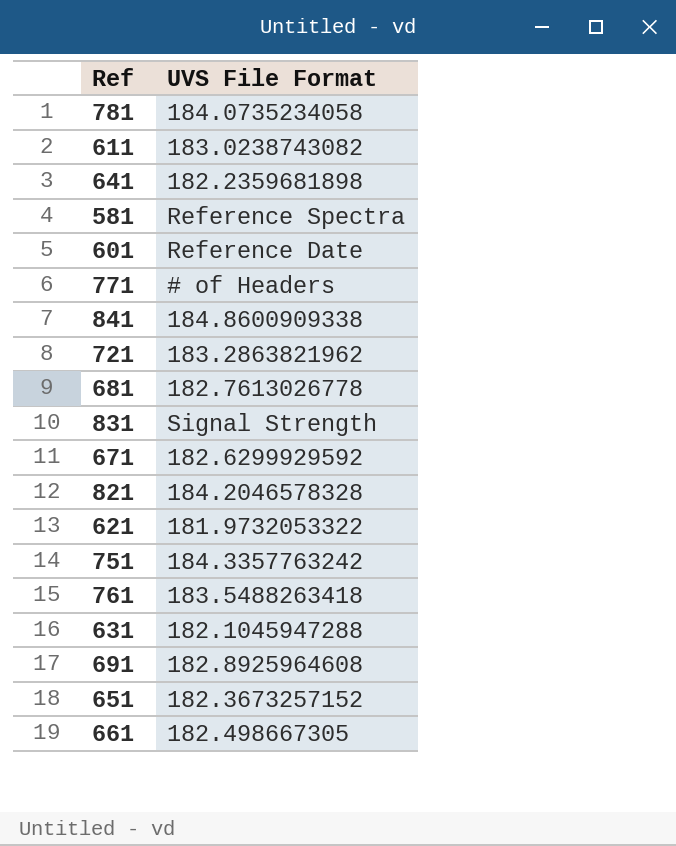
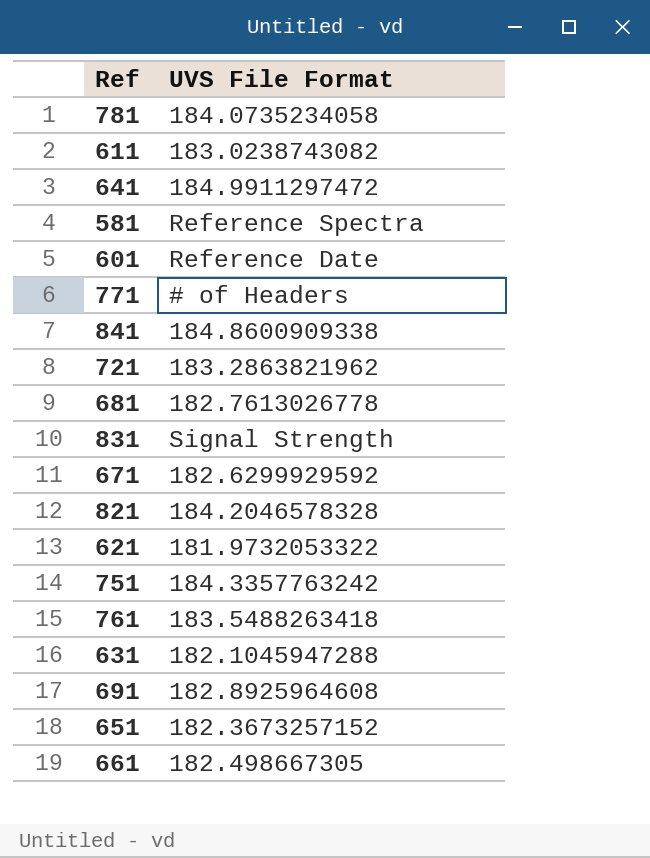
641 | UVS File Format: 182.2359681898 -> 184.9911297472

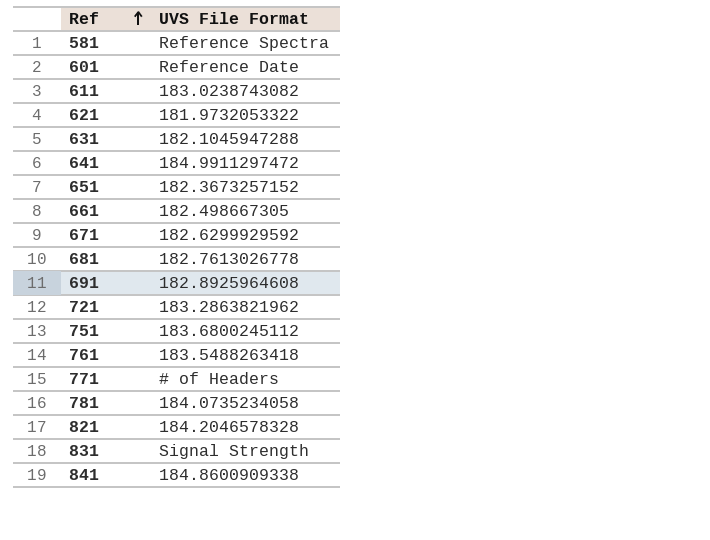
row order: none -> Ref ascending
751 | UVS File Format: 184.3357763242 -> 183.6800245112

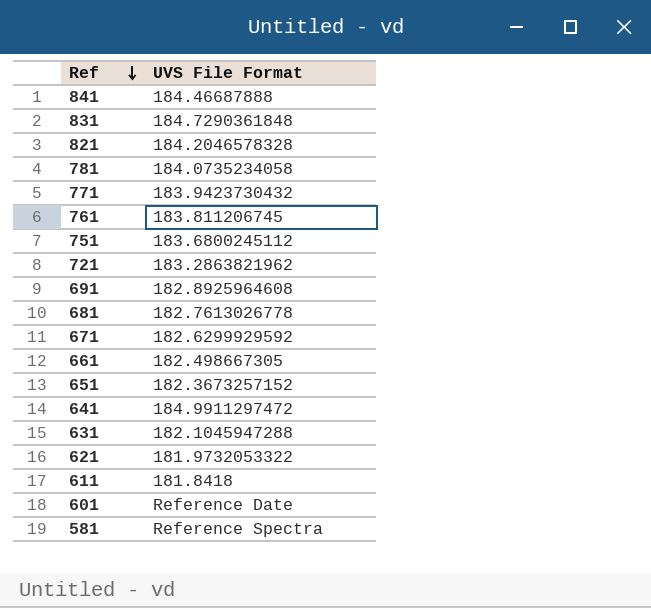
row order: Ref ascending -> Ref descending
841 | UVS File Format: 184.8600909338 -> 184.46687888
831 | UVS File Format: Signal Strength -> 184.7290361848
771 | UVS File Format: # of Headers -> 183.9423730432
761 | UVS File Format: 183.5488263418 -> 183.811206745
611 | UVS File Format: 183.0238743082 -> 181.8418

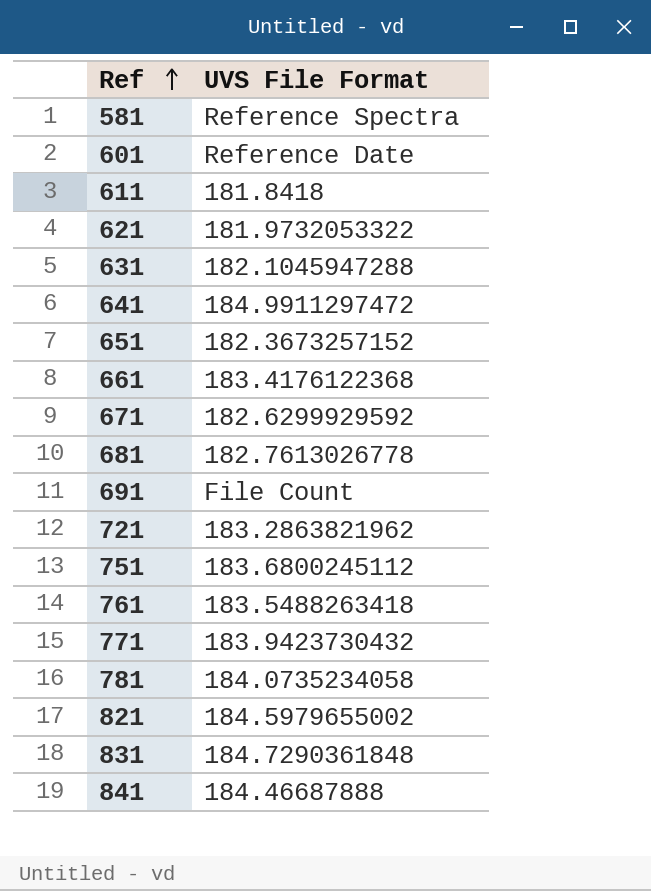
row order: Ref descending -> Ref ascending
661 | UVS File Format: 182.498667305 -> 183.4176122368
691 | UVS File Format: 182.8925964608 -> File Count
761 | UVS File Format: 183.811206745 -> 183.5488263418
821 | UVS File Format: 184.2046578328 -> 184.5979655002

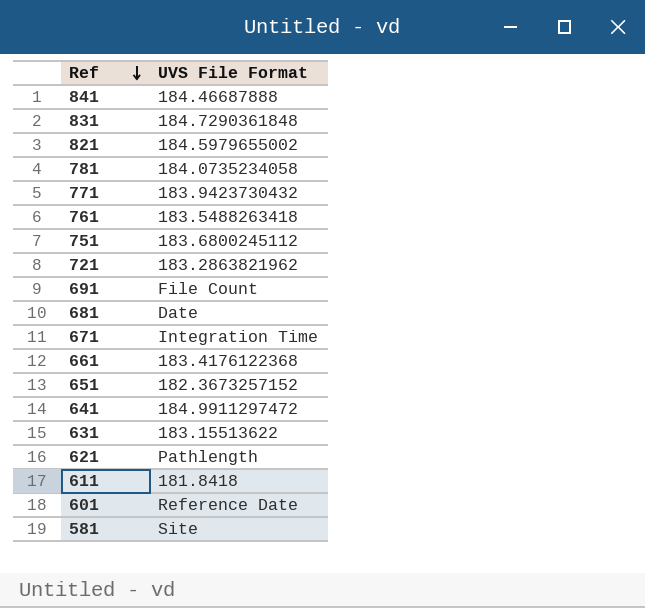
row order: Ref ascending -> Ref descending
681 | UVS File Format: 182.7613026778 -> Date
671 | UVS File Format: 182.6299929592 -> Integration Time
631 | UVS File Format: 182.1045947288 -> 183.15513622
621 | UVS File Format: 181.9732053322 -> Pathlength
581 | UVS File Format: Reference Spectra -> Site

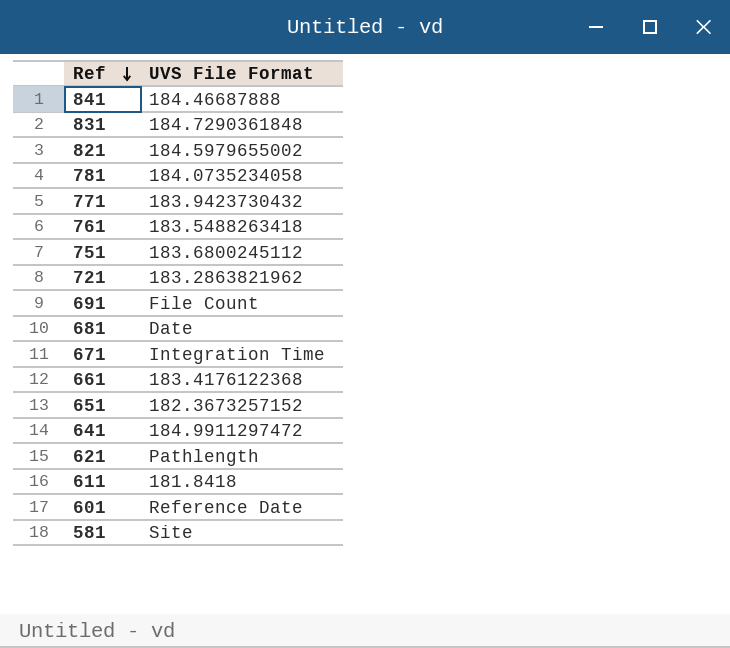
row 631: 183.15513622 -> none

